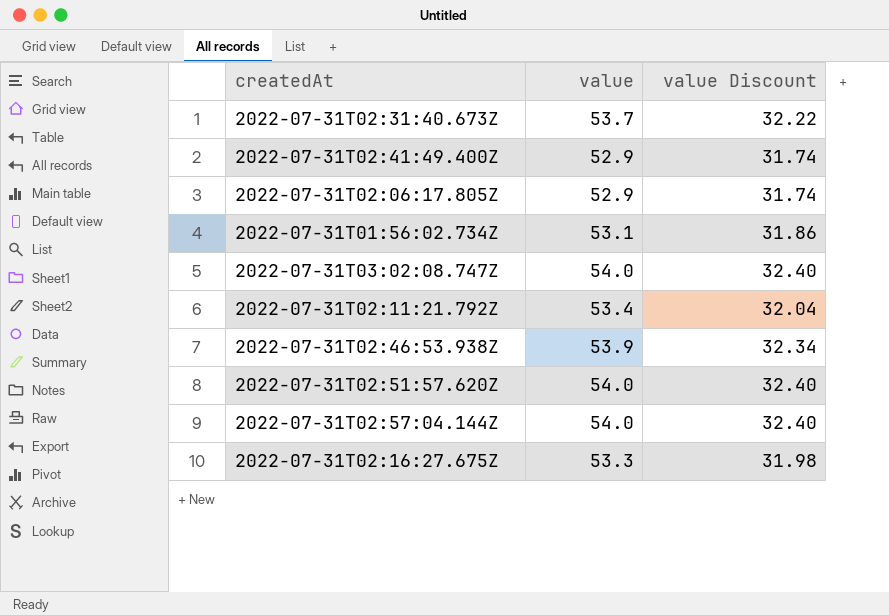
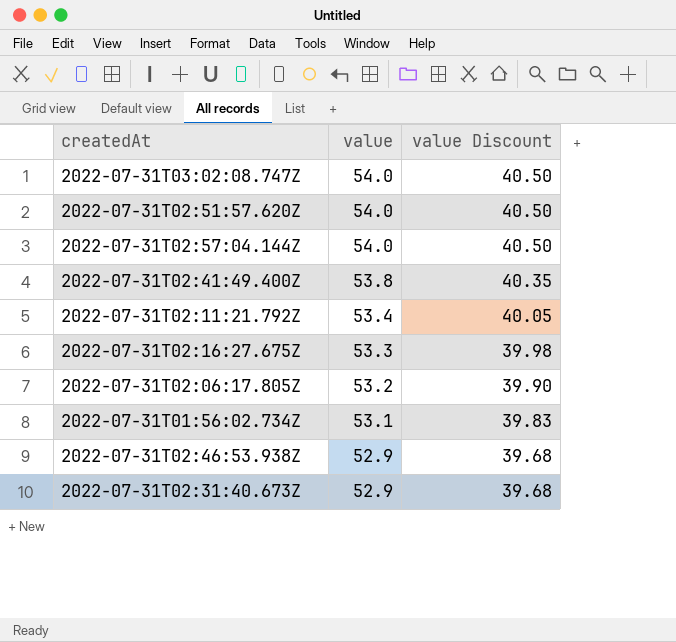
row order: none -> value descending
column value Discount | formula: [value] * 0.6 -> [value] * 0.75
2022-07-31T02:41:49.400Z | value: 52.9 -> 53.8
2022-07-31T02:06:17.805Z | value: 52.9 -> 53.2
2022-07-31T02:46:53.938Z | value: 53.9 -> 52.9
2022-07-31T02:31:40.673Z | value: 53.7 -> 52.9

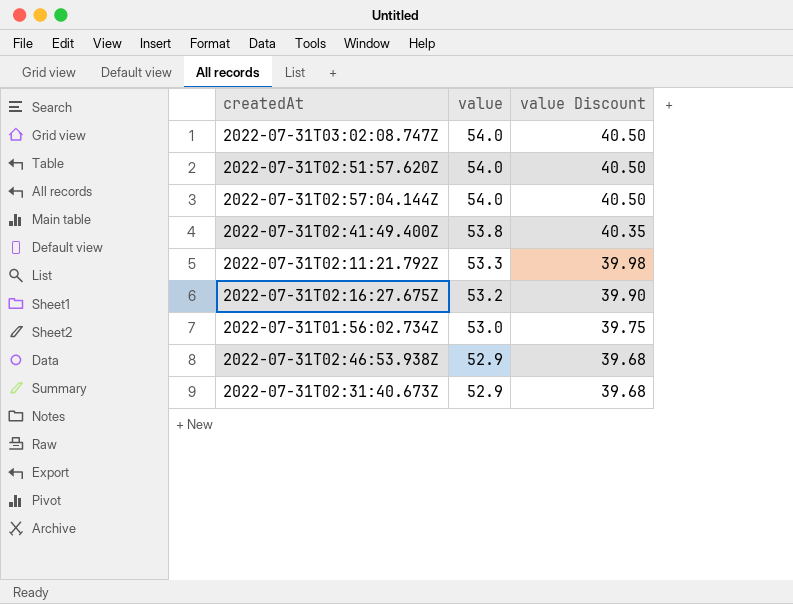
row 2022-07-31T02:06:17.805Z: 53.2 | 39.90 -> none
2022-07-31T02:11:21.792Z | value: 53.4 -> 53.3
2022-07-31T02:11:21.792Z | value Discount: 40.05 -> 39.98
2022-07-31T02:16:27.675Z | value: 53.3 -> 53.2
2022-07-31T02:16:27.675Z | value Discount: 39.98 -> 39.90
2022-07-31T01:56:02.734Z | value: 53.1 -> 53.0
2022-07-31T01:56:02.734Z | value Discount: 39.83 -> 39.75

